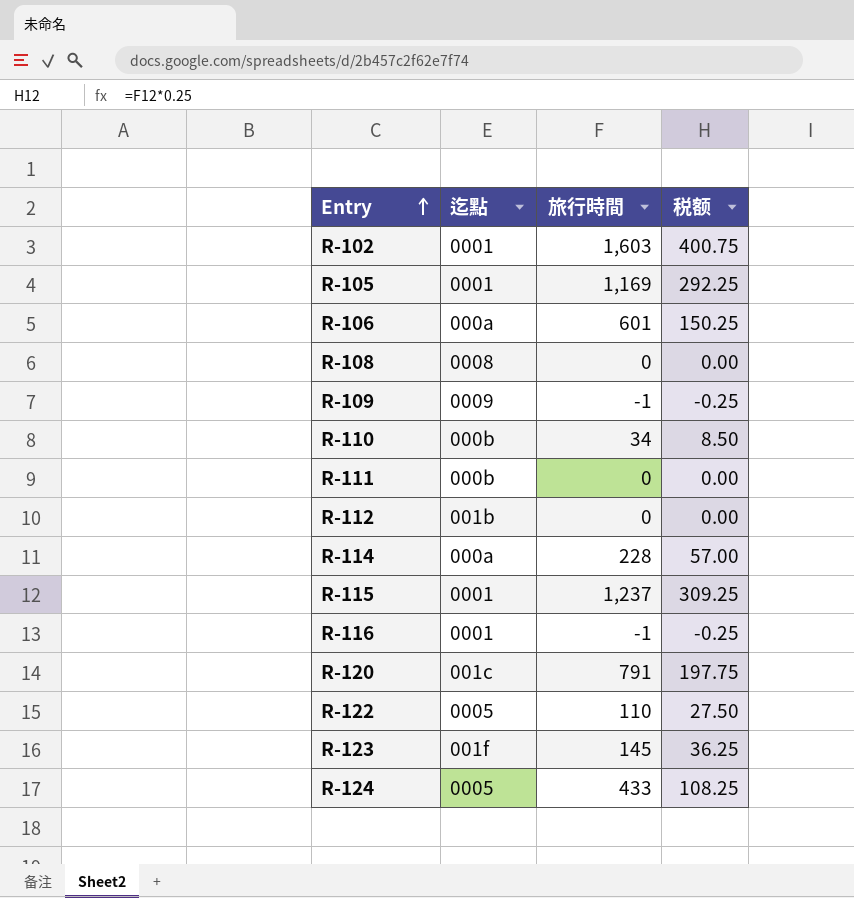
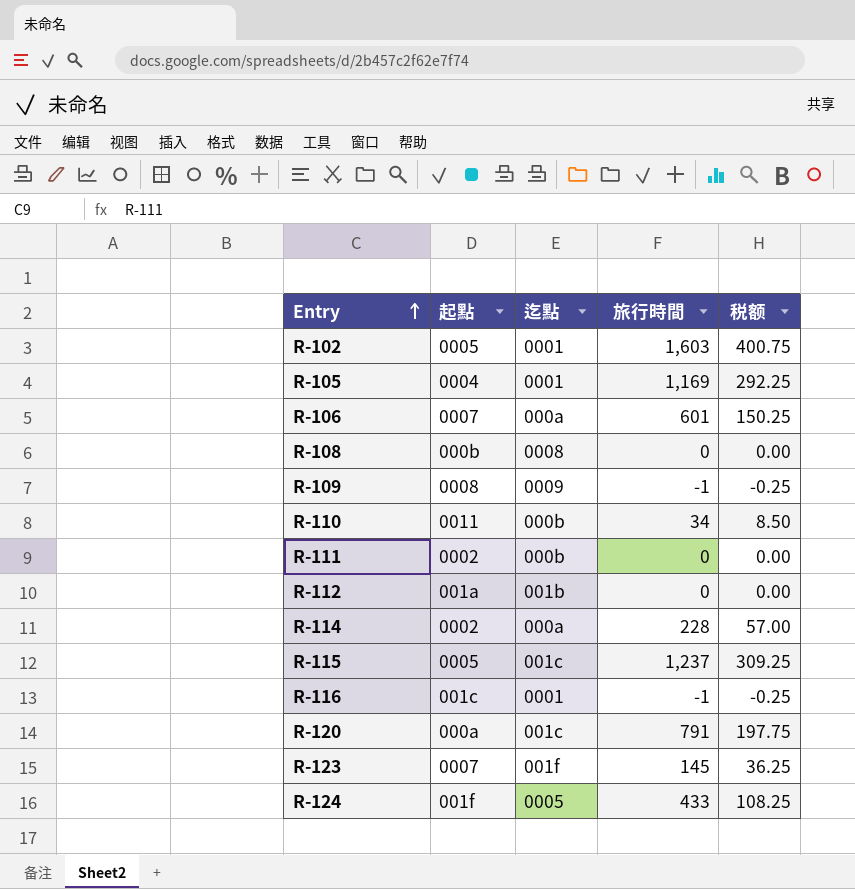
column 起點 | position: none -> 2
row R-122: 0005 | 110 | 27.50 -> none
R-115 | 迄點: 0001 -> 001c

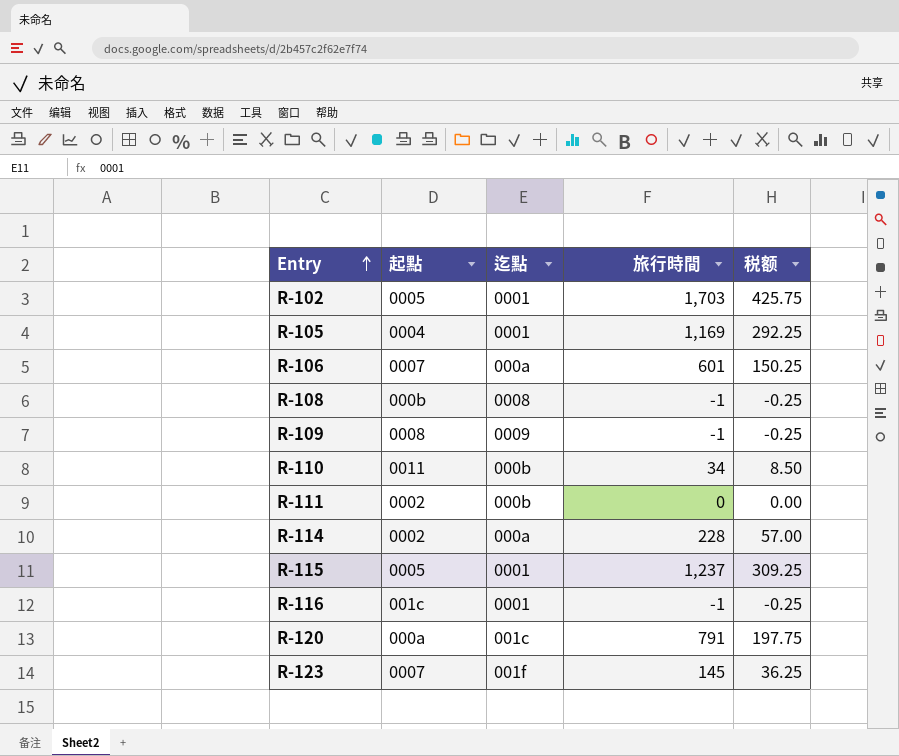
row R-112: 001a | 001b | 0 | 0.00 -> none
row R-124: 001f | 0005 | 433 | 108.25 -> none
R-102 | 旅行時間: 1,603 -> 1,703
R-102 | 税额: 400.75 -> 425.75
R-108 | 旅行時間: 0 -> -1
R-108 | 税额: 0.00 -> -0.25
R-115 | 迄點: 001c -> 0001

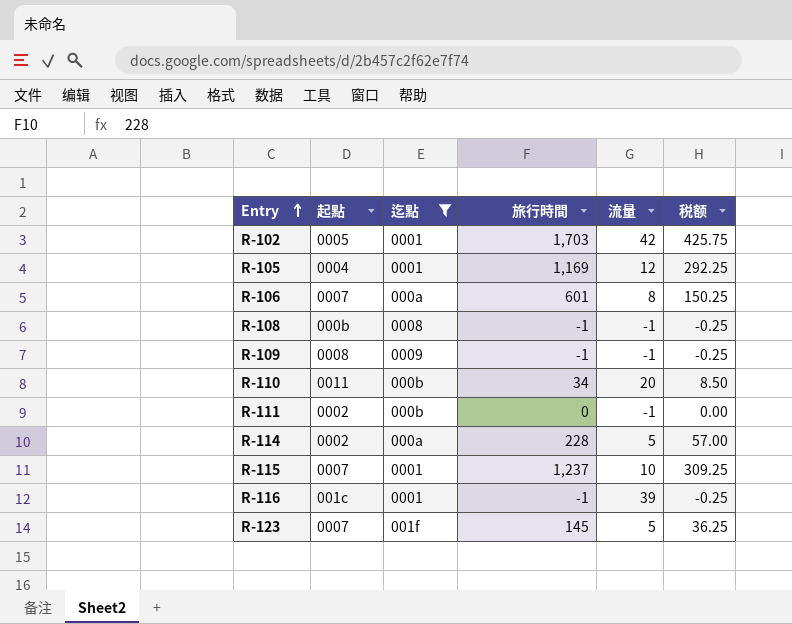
filter: none -> 迄點 != 001c
column 流量 | position: none -> 5
R-115 | 起點: 0005 -> 0007

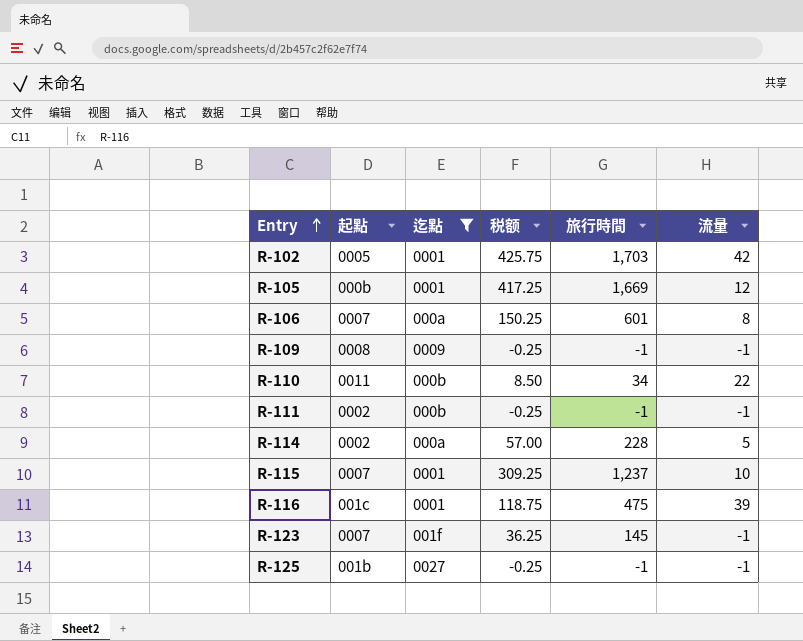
column 税额 | position: 6 -> 4
row R-108: 000b | 0008 | -1 | -1 | -0.25 -> none
R-105 | 起點: 0004 -> 000b
R-105 | 税额: 292.25 -> 417.25
R-105 | 旅行時間: 1,169 -> 1,669
R-110 | 流量: 20 -> 22
R-111 | 税额: 0.00 -> -0.25
R-111 | 旅行時間: 0 -> -1
R-116 | 税额: -0.25 -> 118.75
R-116 | 旅行時間: -1 -> 475
R-123 | 流量: 5 -> -1
row R-125: none -> 001b | 0027 | -0.25 | -1 | -1

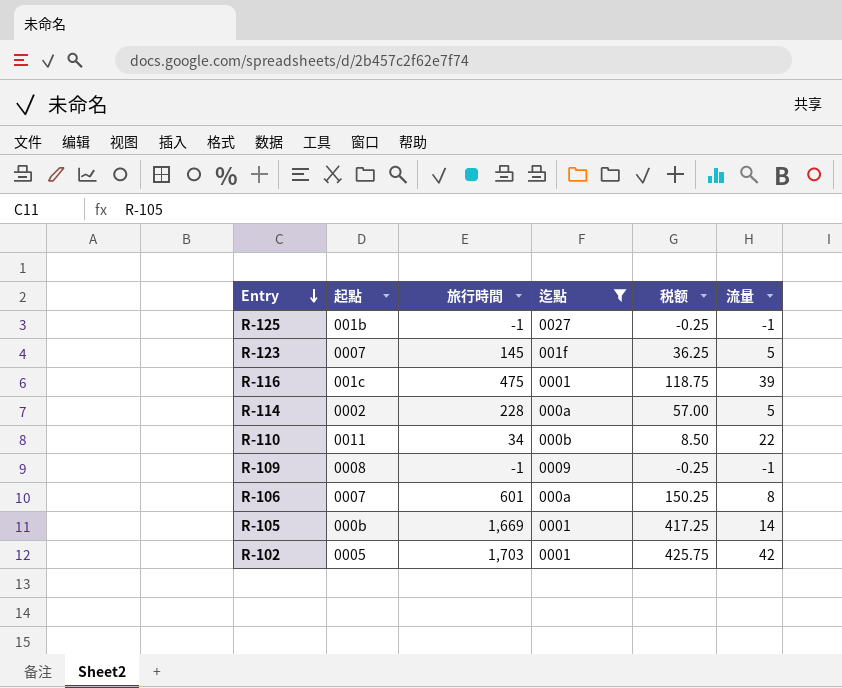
row order: Entry ascending -> Entry descending
column 旅行時間 | position: 5 -> 3
row R-111: 0002 | 000b | -0.25 | -1 | -1 -> none
row R-115: 0007 | 0001 | 309.25 | 1,237 | 10 -> none
R-123 | 流量: -1 -> 5
R-105 | 流量: 12 -> 14

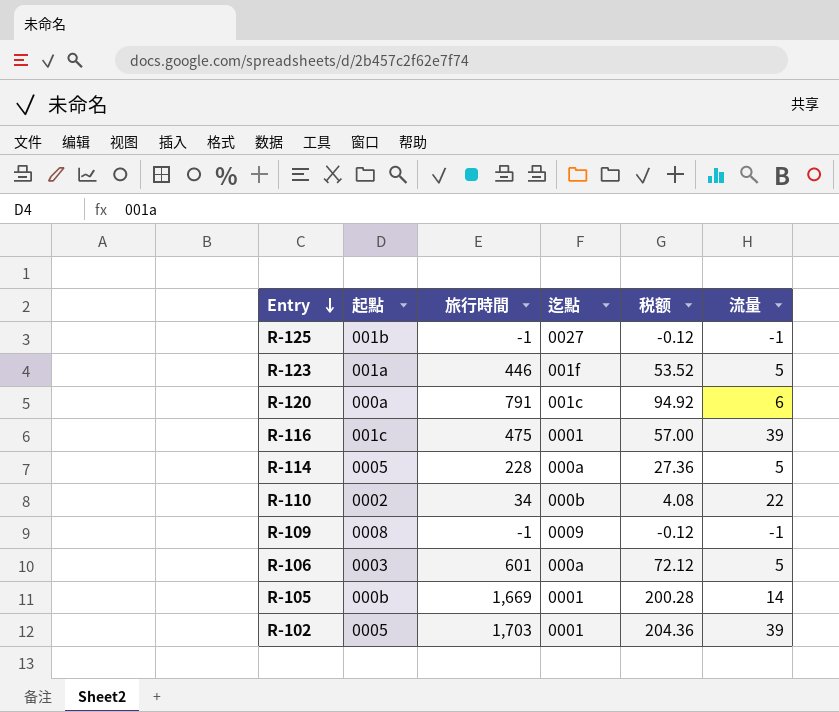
filter: 迄點 != 001c -> none
column 税额 | formula: [旅行時間] * 0.25 -> [旅行時間] * 0.12
R-123 | 起點: 0007 -> 001a
R-123 | 旅行時間: 145 -> 446
R-114 | 起點: 0002 -> 0005
R-110 | 起點: 0011 -> 0002
R-106 | 起點: 0007 -> 0003
R-106 | 流量: 8 -> 5
R-102 | 流量: 42 -> 39

